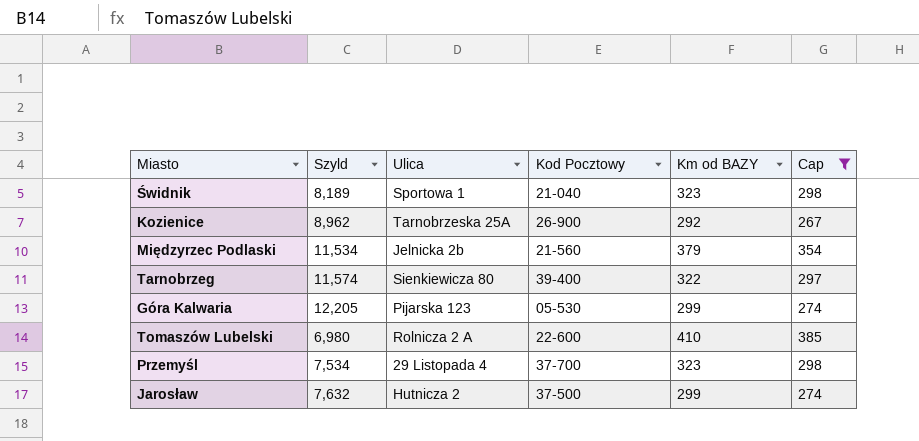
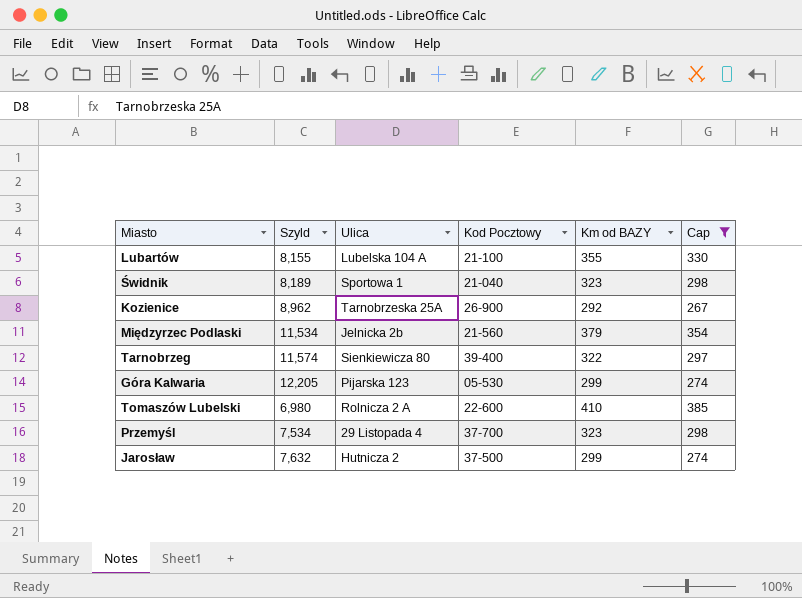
row Lubartów: none -> 8,155 | Lubelska 104 A | 21-100 | 355 | 330

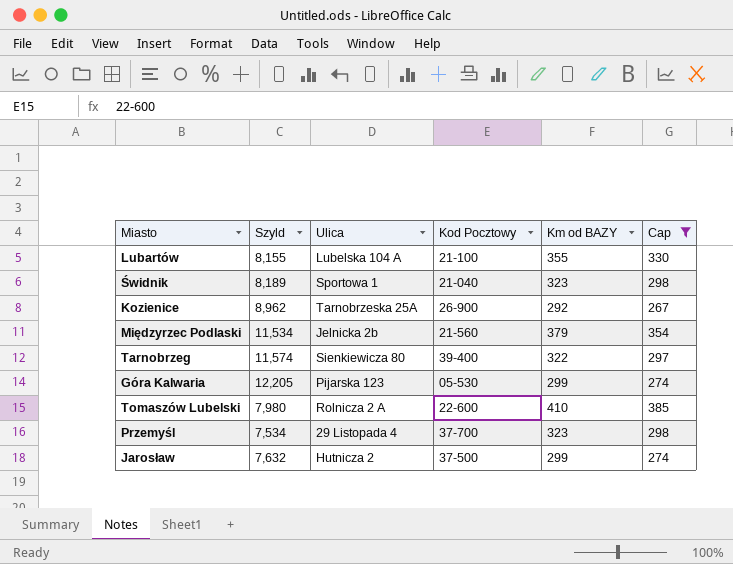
Tomaszów Lubelski | Szyld: 6,980 -> 7,980

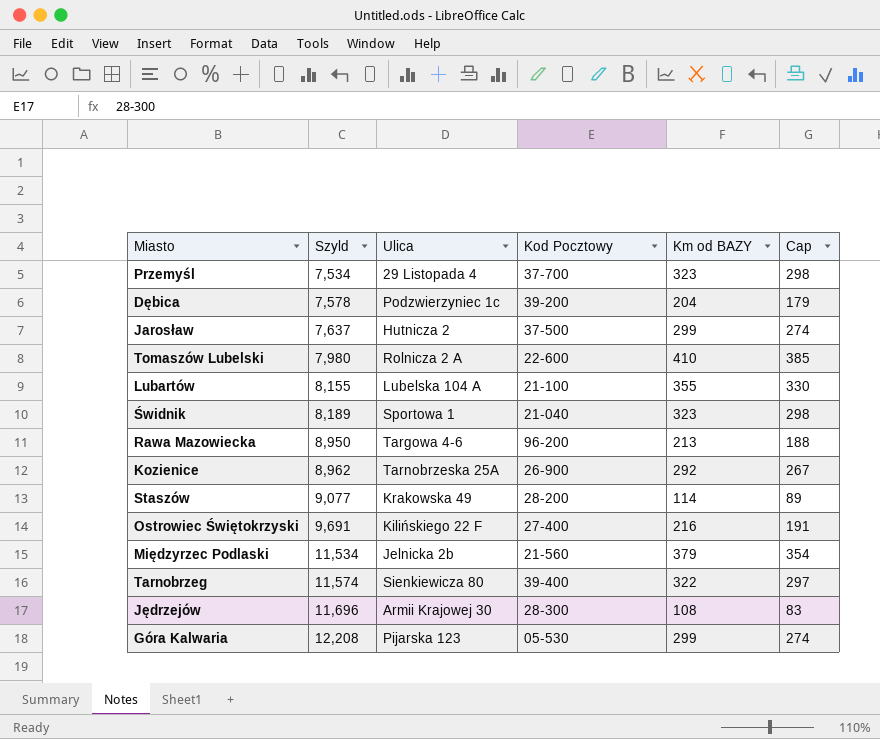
filter: Cap >= 267 -> none
row order: none -> Szyld ascending
Jarosław | Szyld: 7,632 -> 7,637
Góra Kalwaria | Szyld: 12,205 -> 12,208

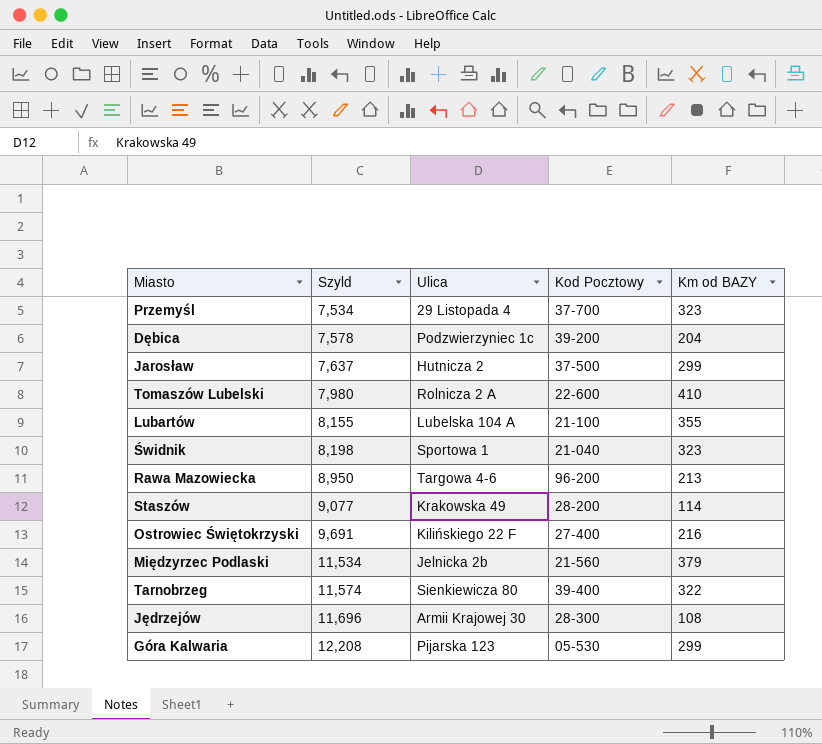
column Cap | formula: [Km od BAZY] - 25 -> none
row Kozienice: 8,962 | Tarnobrzeska 25A | 26-900 | 292 | 267 -> none
Świdnik | Szyld: 8,189 -> 8,198

